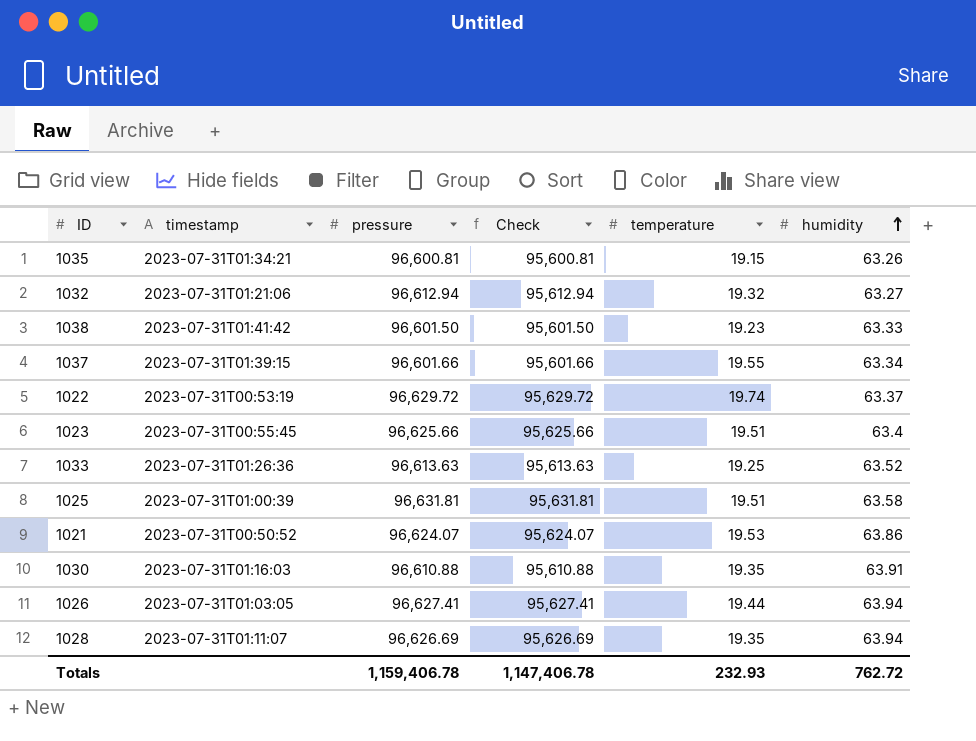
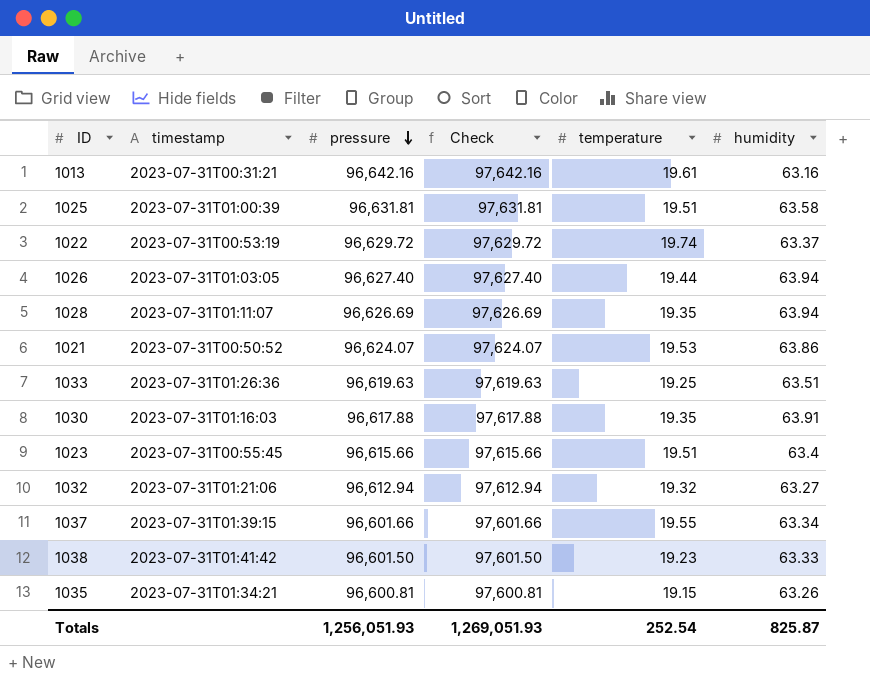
row order: humidity ascending -> pressure descending
column Check | formula: [pressure] - 1000 -> [pressure] + 1000
row 1013: none -> 2023-07-31T00:31:21 | 96,642.16 | 97,642.16 | 19.61 | 63.16
1026 | pressure: 96,627.41 -> 96,627.40
1033 | pressure: 96,613.63 -> 96,619.63
1033 | humidity: 63.52 -> 63.51
1030 | pressure: 96,610.88 -> 96,617.88
1023 | pressure: 96,625.66 -> 96,615.66
Totals | pressure: 1,159,406.78 -> 1,256,051.93
Totals | Check: 1,147,406.78 -> 1,269,051.93
Totals | temperature: 232.93 -> 252.54
Totals | humidity: 762.72 -> 825.87

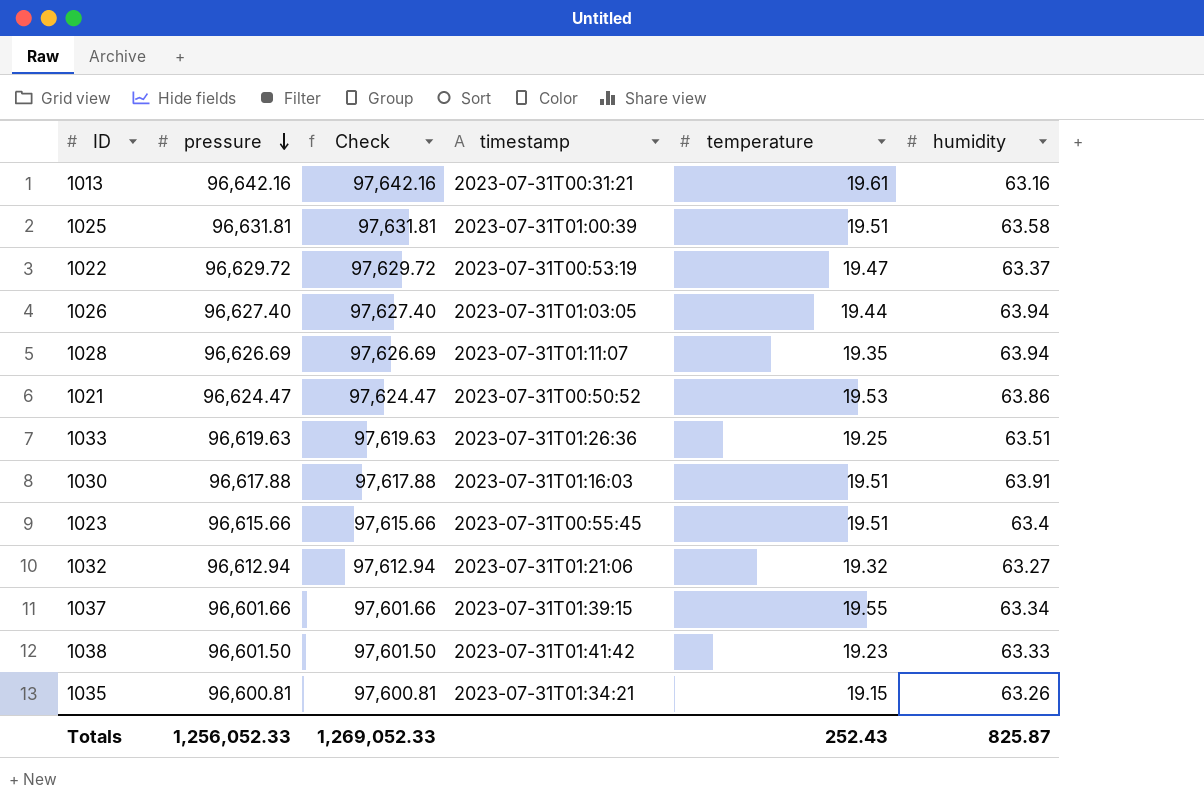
column timestamp | position: 2 -> 4
1022 | temperature: 19.74 -> 19.47
1021 | pressure: 96,624.07 -> 96,624.47
1021 | Check: 97,624.07 -> 97,624.47
1030 | temperature: 19.35 -> 19.51
Totals | pressure: 1,256,051.93 -> 1,256,052.33
Totals | Check: 1,269,051.93 -> 1,269,052.33
Totals | temperature: 252.54 -> 252.43

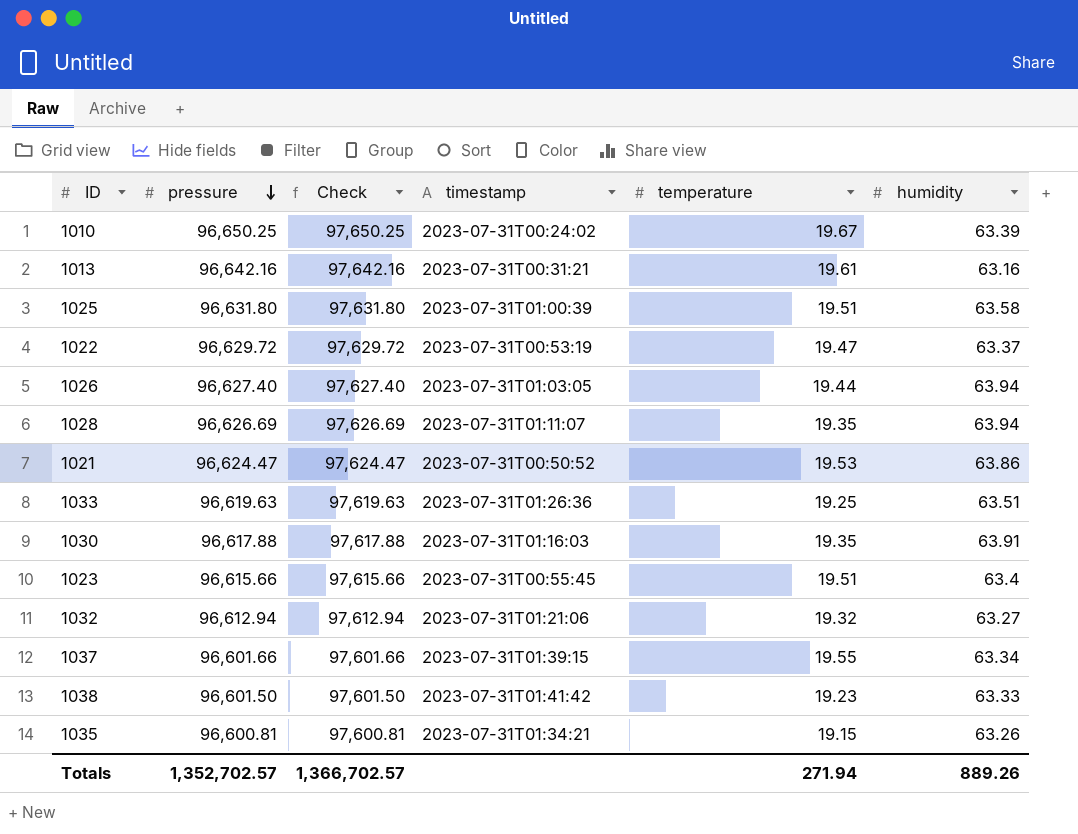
row 1010: none -> 96,650.25 | 97,650.25 | 2023-07-31T00:24:02 | 19.67 | 63.39
1025 | pressure: 96,631.81 -> 96,631.80
1025 | Check: 97,631.81 -> 97,631.80
1030 | temperature: 19.51 -> 19.35
Totals | pressure: 1,256,052.33 -> 1,352,702.57
Totals | Check: 1,269,052.33 -> 1,366,702.57
Totals | temperature: 252.43 -> 271.94
Totals | humidity: 825.87 -> 889.26

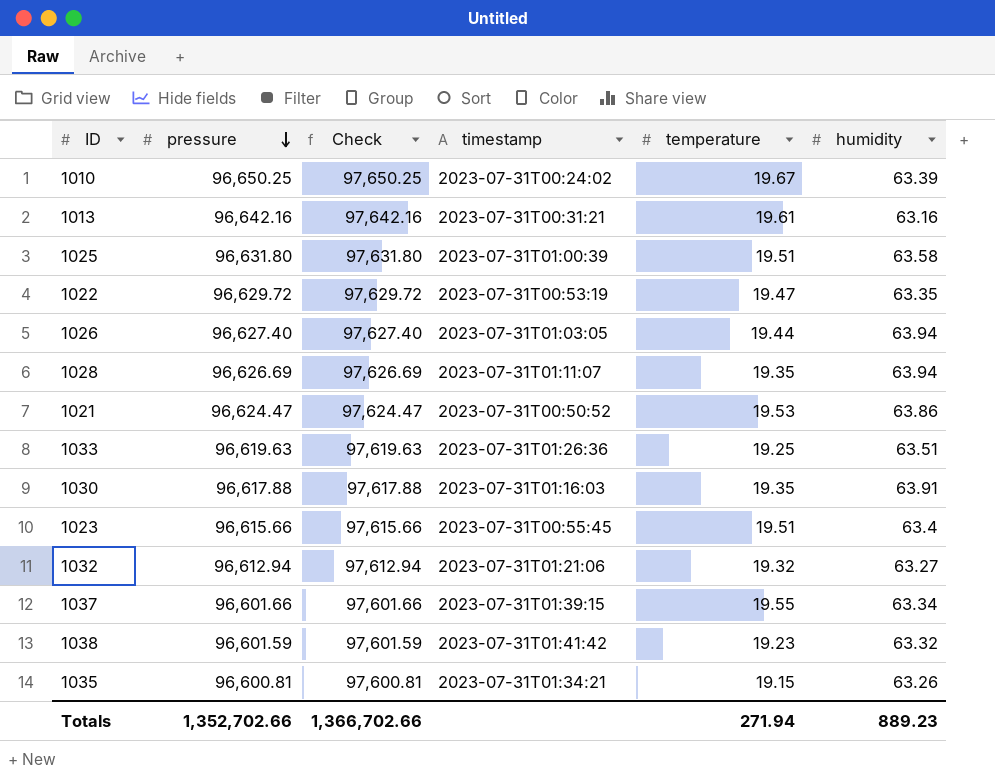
1022 | humidity: 63.37 -> 63.35
1038 | pressure: 96,601.50 -> 96,601.59
1038 | Check: 97,601.50 -> 97,601.59
1038 | humidity: 63.33 -> 63.32
Totals | pressure: 1,352,702.57 -> 1,352,702.66
Totals | Check: 1,366,702.57 -> 1,366,702.66
Totals | humidity: 889.26 -> 889.23

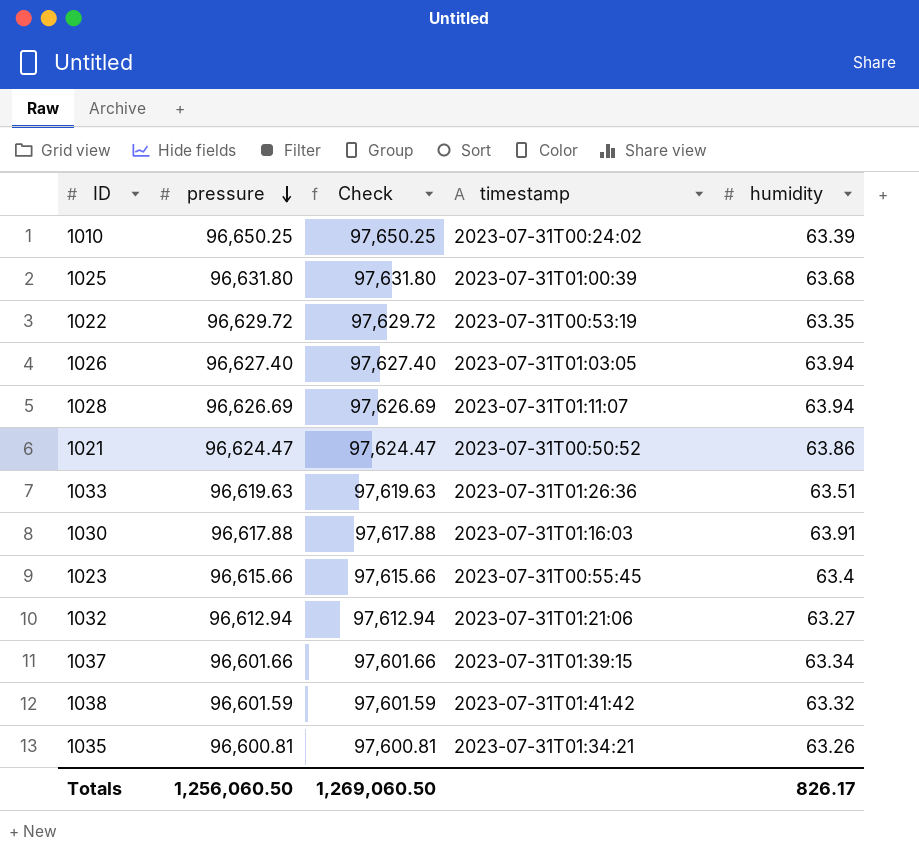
column temperature | position: 5 -> none
row 1013: 96,642.16 | 97,642.16 | 2023-07-31T00:31:21 | 19.61 | 63.16 -> none
1025 | humidity: 63.58 -> 63.68
Totals | pressure: 1,352,702.66 -> 1,256,060.50
Totals | Check: 1,366,702.66 -> 1,269,060.50
Totals | humidity: 889.23 -> 826.17

